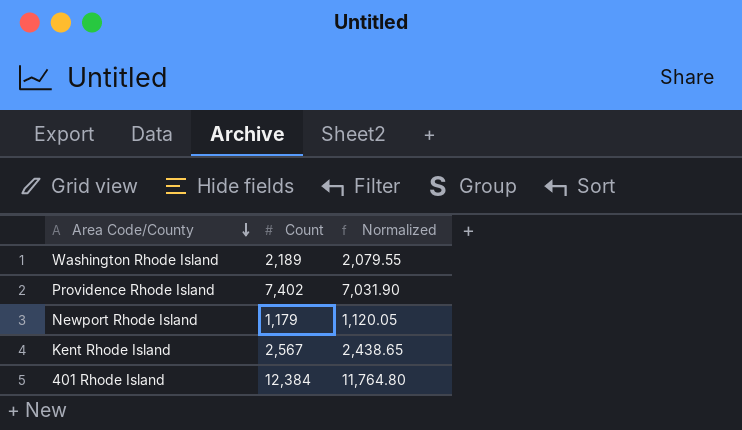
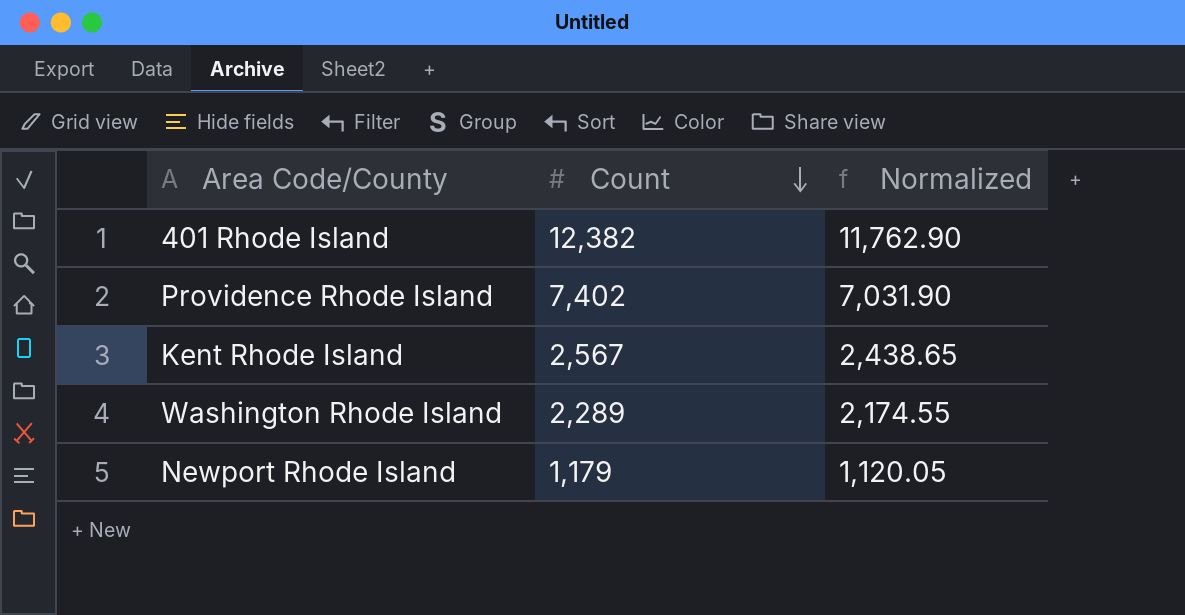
row order: Area Code/County descending -> Count descending
401 Rhode Island | Count: 12,384 -> 12,382
401 Rhode Island | Normalized: 11,764.80 -> 11,762.90
Washington Rhode Island | Count: 2,189 -> 2,289
Washington Rhode Island | Normalized: 2,079.55 -> 2,174.55

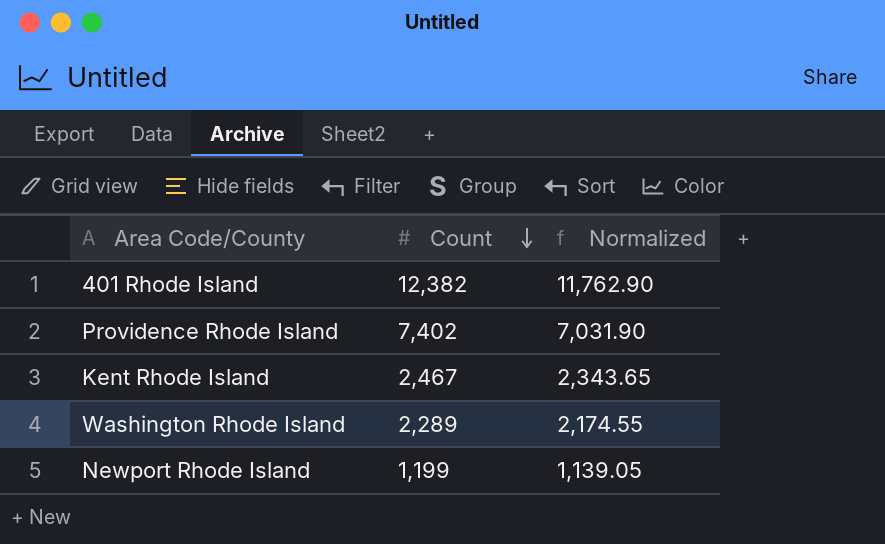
Kent Rhode Island | Count: 2,567 -> 2,467
Kent Rhode Island | Normalized: 2,438.65 -> 2,343.65
Newport Rhode Island | Count: 1,179 -> 1,199
Newport Rhode Island | Normalized: 1,120.05 -> 1,139.05

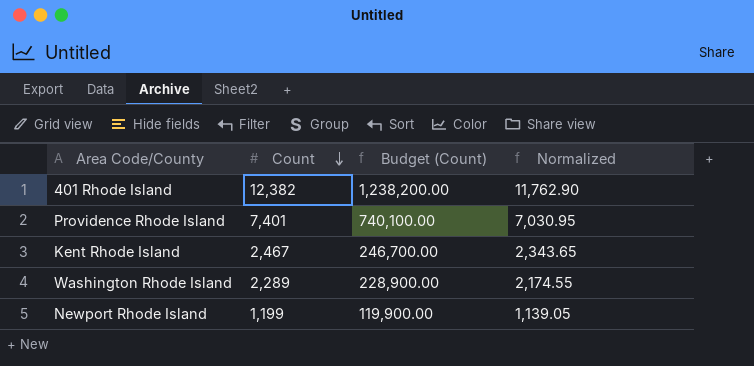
column Budget (Count) | formula: none -> [Count] * 100
Providence Rhode Island | Count: 7,402 -> 7,401
Providence Rhode Island | Normalized: 7,031.90 -> 7,030.95

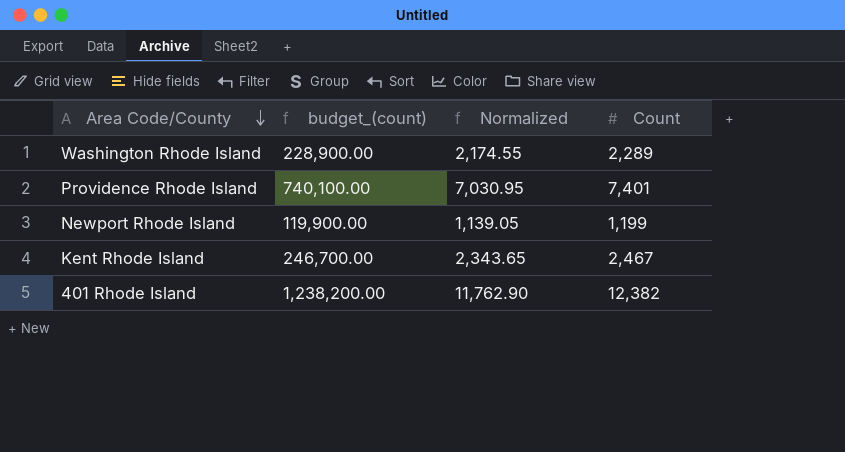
row order: Count descending -> Area Code/County descending
column name: Budget (Count) -> budget_(count)
column Count | position: 2 -> 4

